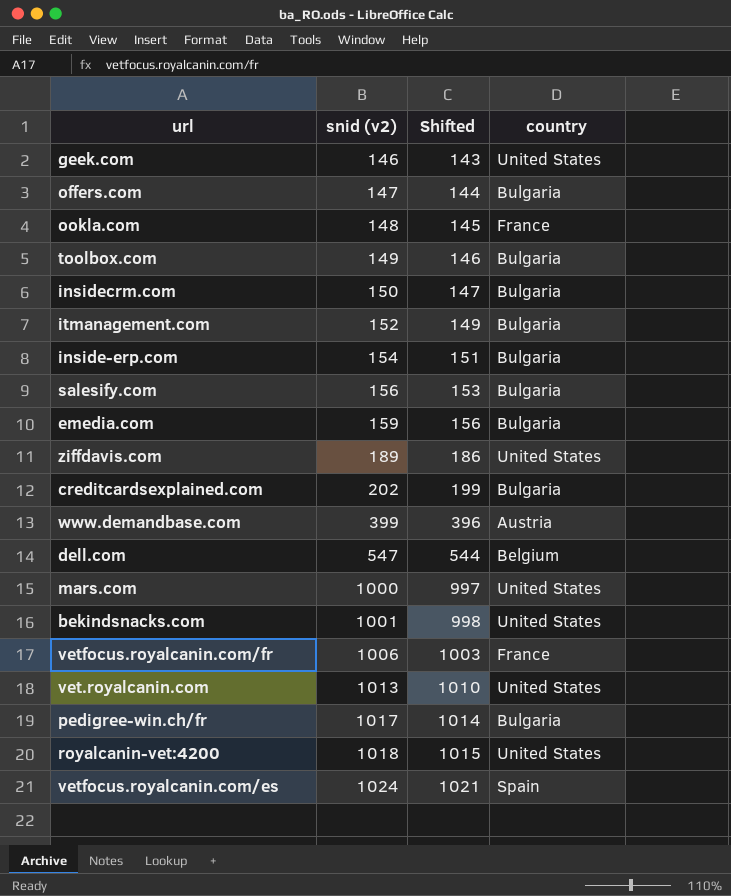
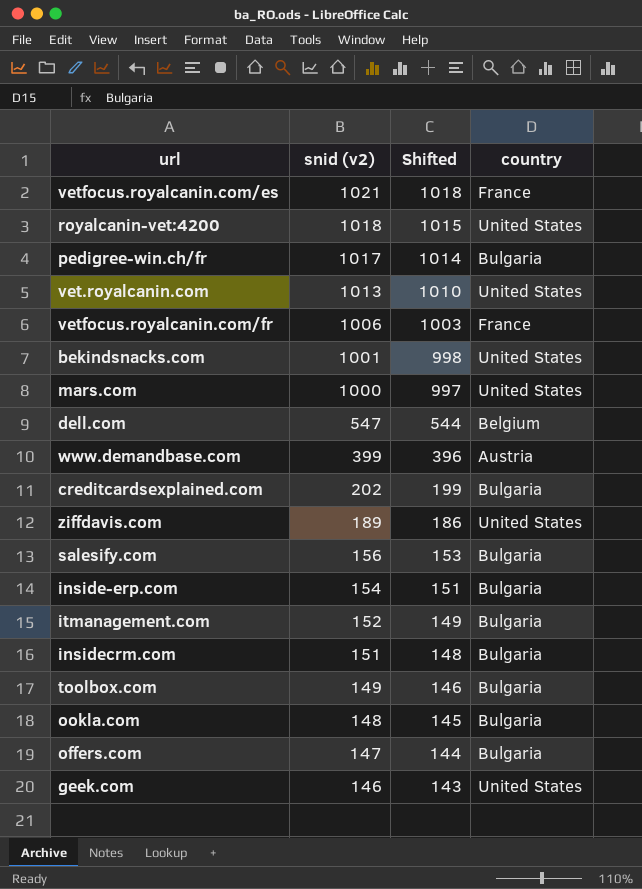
row order: snid (v2) ascending -> snid (v2) descending
row emedia.com: 159 | 156 | Bulgaria -> none
vetfocus.royalcanin.com/es | snid (v2): 1024 -> 1021
vetfocus.royalcanin.com/es | Shifted: 1021 -> 1018
vetfocus.royalcanin.com/es | country: Spain -> France
insidecrm.com | snid (v2): 150 -> 151
insidecrm.com | Shifted: 147 -> 148
ookla.com | country: France -> Bulgaria

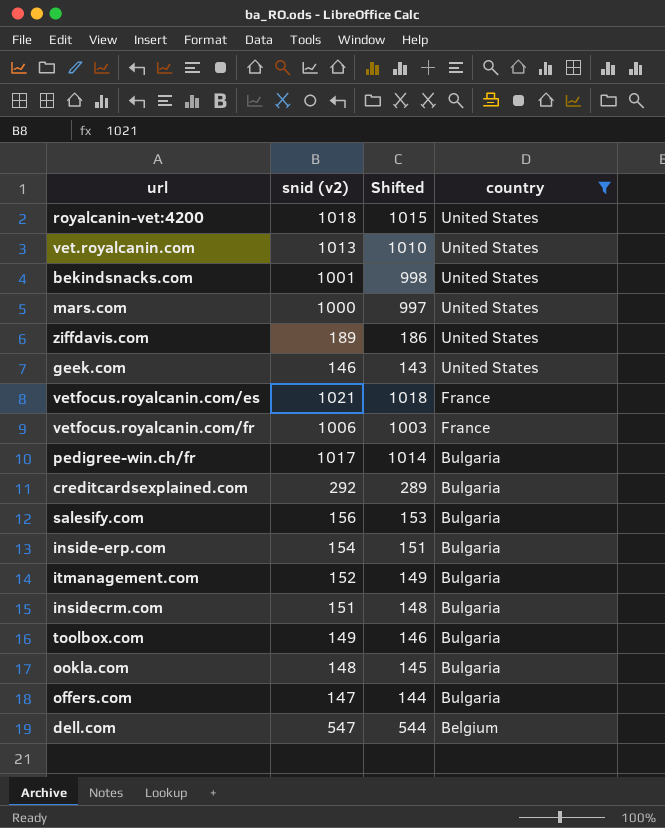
filter: none -> country != Austria
row order: snid (v2) descending -> country descending
creditcardsexplained.com | snid (v2): 202 -> 292
creditcardsexplained.com | Shifted: 199 -> 289

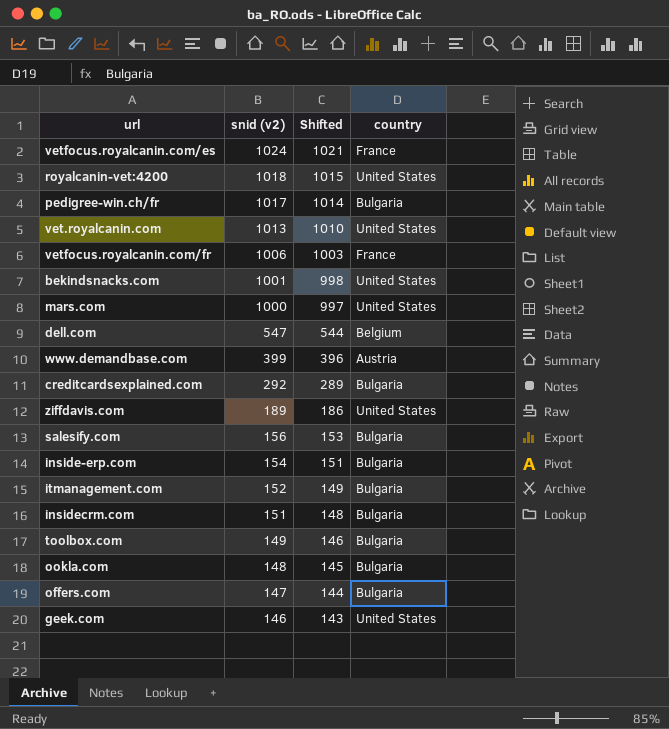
filter: country != Austria -> none
row order: country descending -> snid (v2) descending
vetfocus.royalcanin.com/es | snid (v2): 1021 -> 1024
vetfocus.royalcanin.com/es | Shifted: 1018 -> 1021

